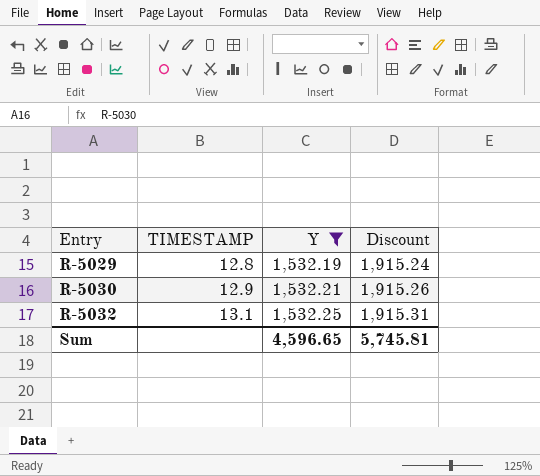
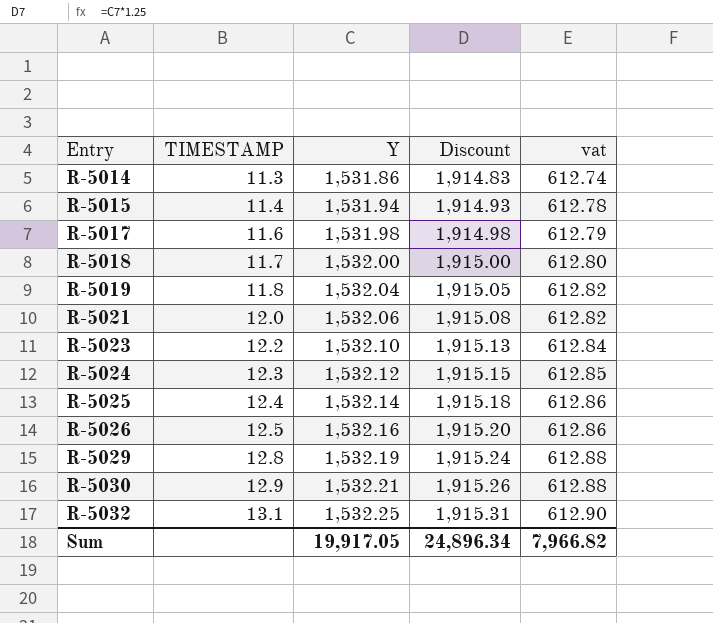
filter: Y >= 1,532.19 -> none
column vat | formula: none -> [Y] * 0.4
Sum | Y: 4,596.65 -> 19,917.05
Sum | Discount: 5,745.81 -> 24,896.34

